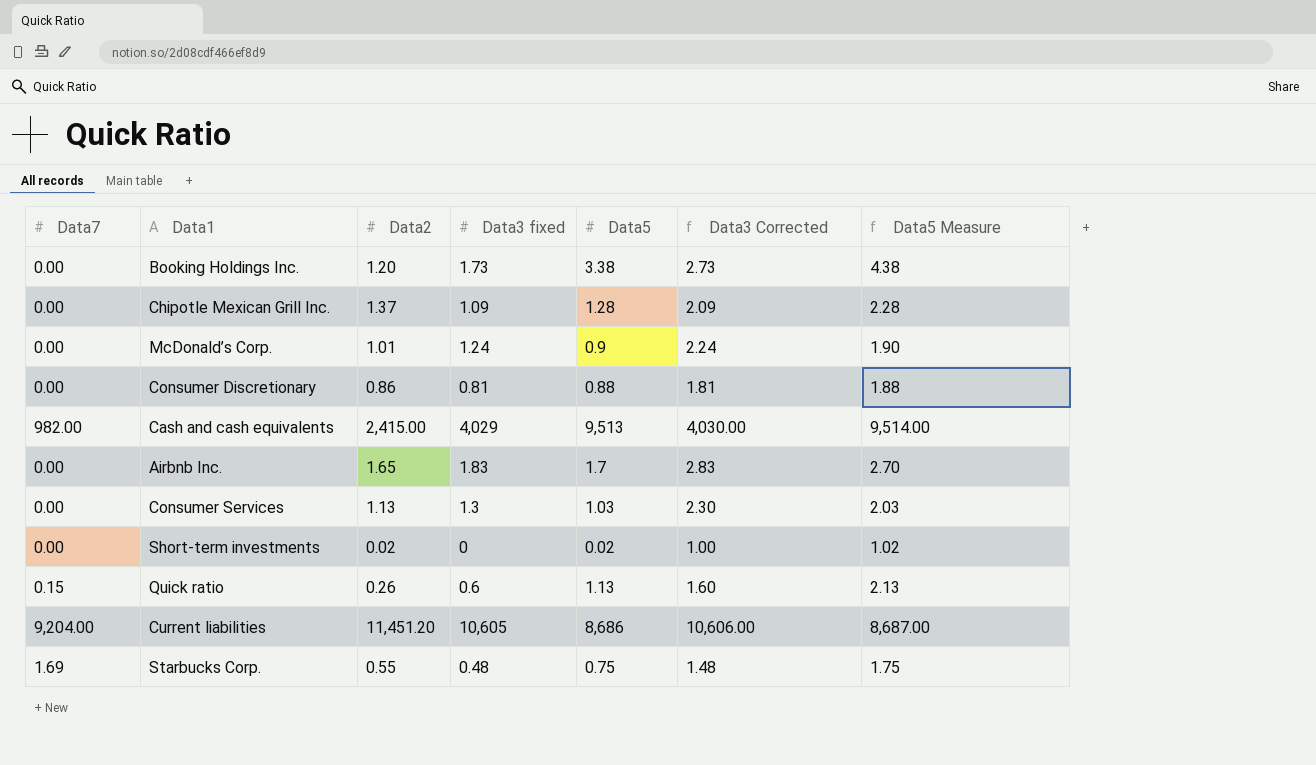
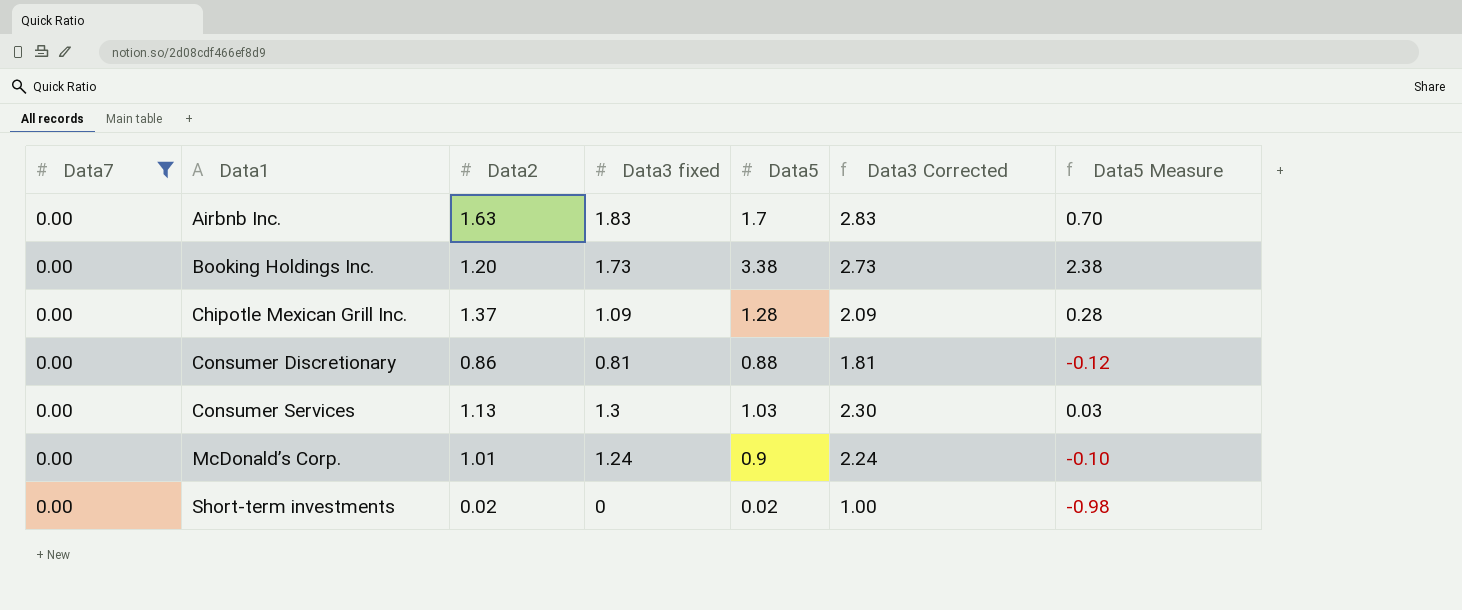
filter: none -> Data7 = 0.00
row order: none -> Data1 ascending
column Data5 Measure | formula: [Data5] + 1 -> [Data5] - 1
Airbnb Inc. | Data2: 1.65 -> 1.63

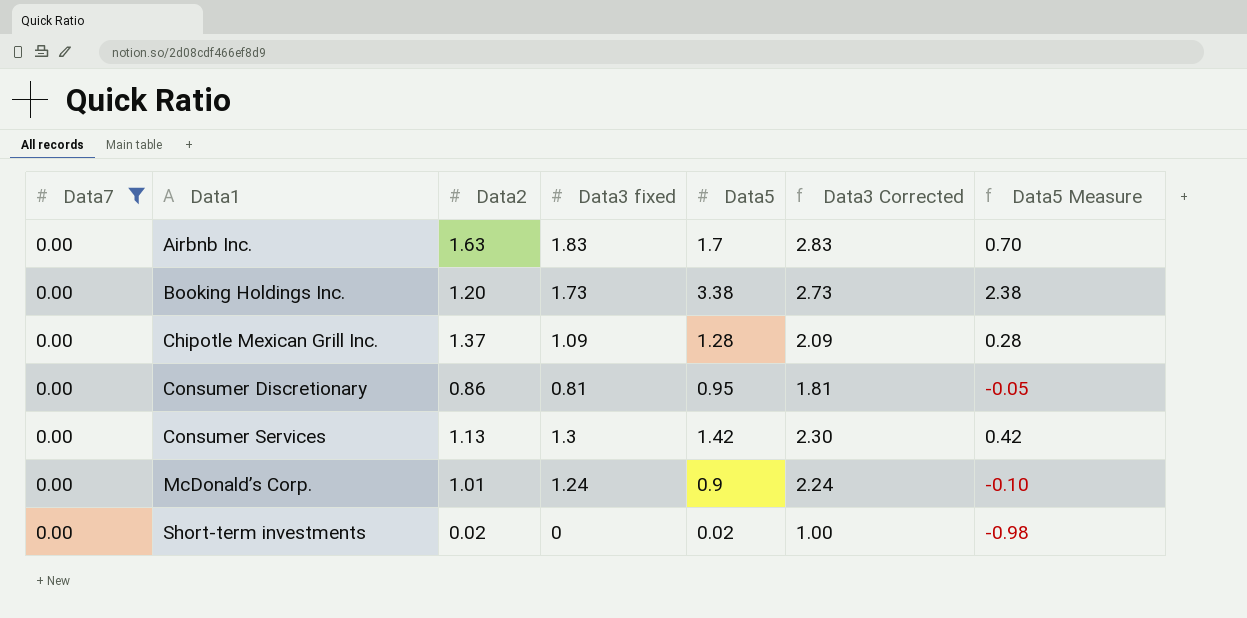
Consumer Discretionary | Data5: 0.88 -> 0.95
Consumer Discretionary | Data5 Measure: -0.12 -> -0.05
Consumer Services | Data5: 1.03 -> 1.42
Consumer Services | Data5 Measure: 0.03 -> 0.42

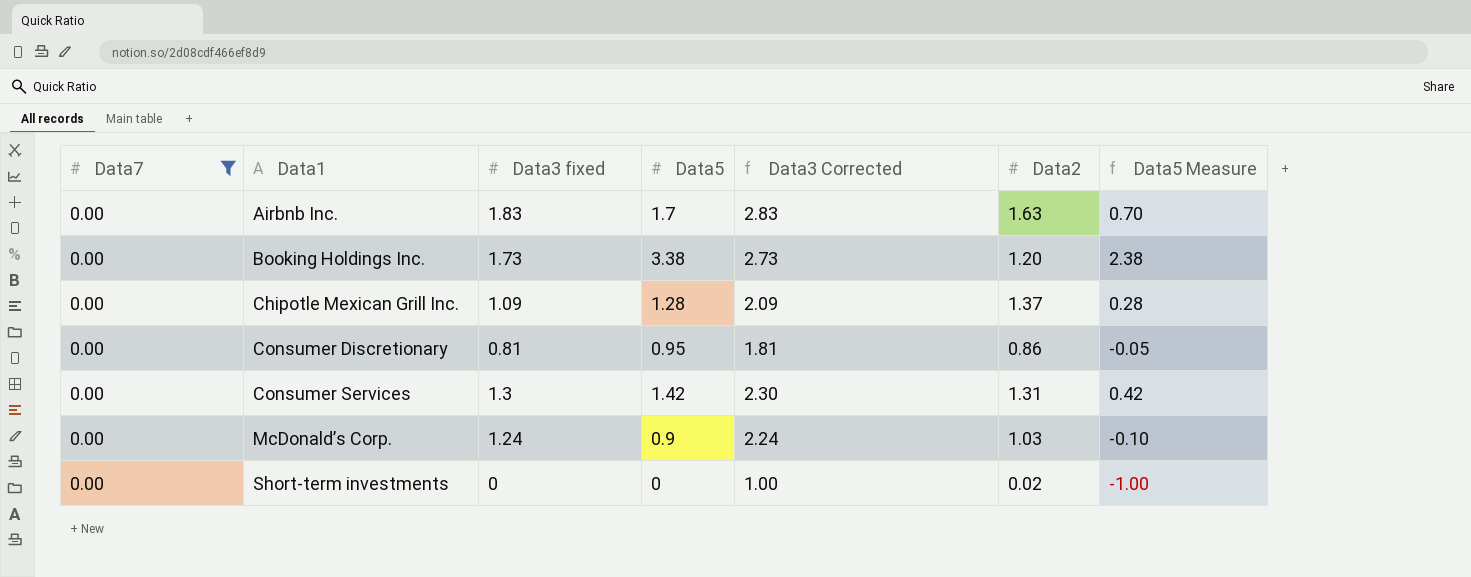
column Data2 | position: 3 -> 6
Consumer Services | Data2: 1.13 -> 1.31
McDonald’s Corp. | Data2: 1.01 -> 1.03
Short-term investments | Data5: 0.02 -> 0
Short-term investments | Data5 Measure: -0.98 -> -1.00

